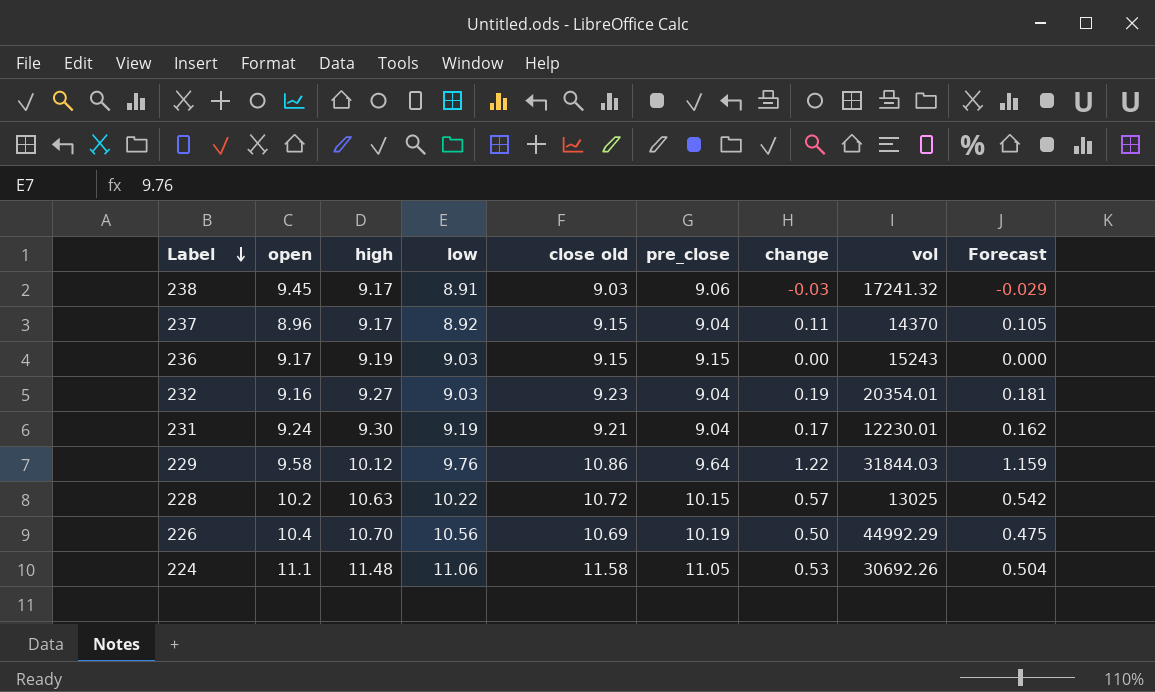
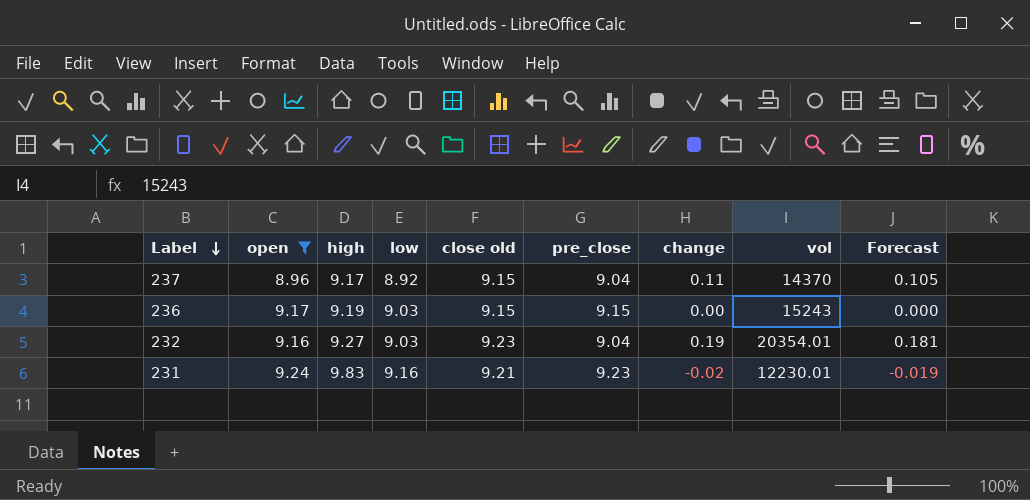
filter: none -> open <= 9.24
231 | high: 9.30 -> 9.83
231 | low: 9.19 -> 9.16
231 | pre_close: 9.04 -> 9.23
231 | change: 0.17 -> -0.02
231 | Forecast: 0.162 -> -0.019

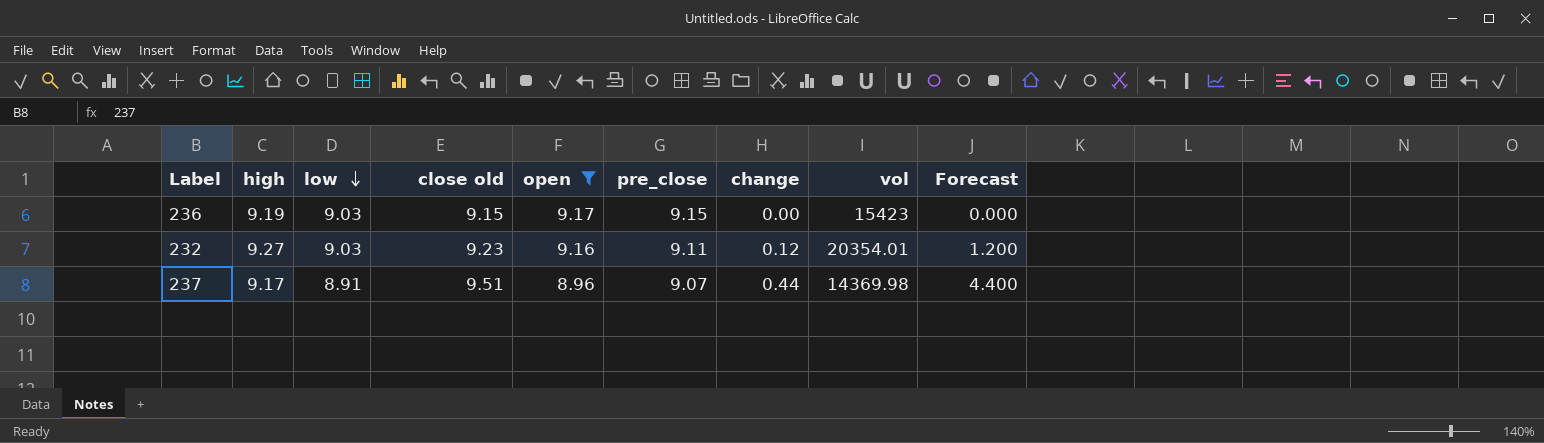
row order: Label descending -> low descending
column open | position: 2 -> 5
column Forecast | formula: [change] * 0.95 -> [change] * 10
row 231: 9.24 | 9.83 | 9.16 | 9.21 | 9.23 | -0.02 | 12230.01 | -0.019 -> none
236 | vol: 15243 -> 15423
232 | pre_close: 9.04 -> 9.11
232 | change: 0.19 -> 0.12
237 | low: 8.92 -> 8.91
237 | close old: 9.15 -> 9.51
237 | pre_close: 9.04 -> 9.07
237 | change: 0.11 -> 0.44
237 | vol: 14370 -> 14369.98

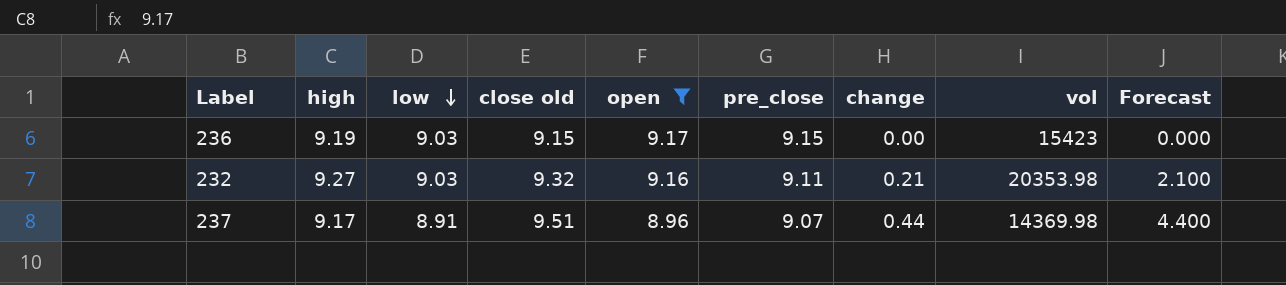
232 | close old: 9.23 -> 9.32
232 | change: 0.12 -> 0.21
232 | vol: 20354.01 -> 20353.98
232 | Forecast: 1.200 -> 2.100

